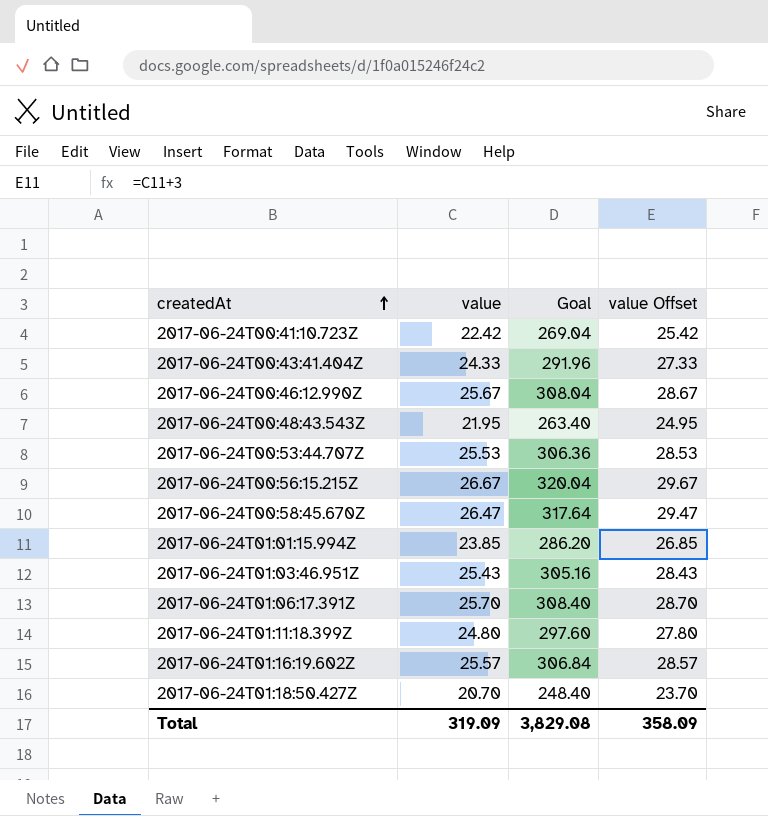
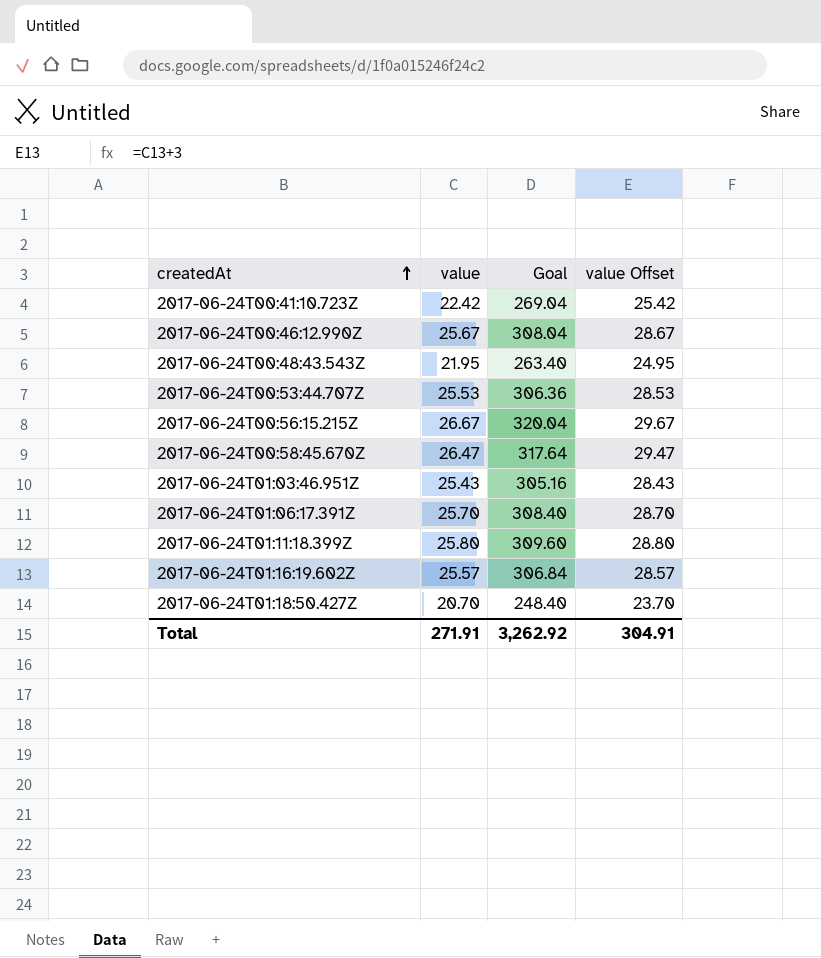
row 2017-06-24T00:43:41.404Z: 24.33 | 291.96 | 27.33 -> none
row 2017-06-24T01:01:15.994Z: 23.85 | 286.20 | 26.85 -> none
2017-06-24T01:11:18.399Z | value: 24.80 -> 25.80
2017-06-24T01:11:18.399Z | Goal: 297.60 -> 309.60
2017-06-24T01:11:18.399Z | value Offset: 27.80 -> 28.80
Total | value: 319.09 -> 271.91
Total | Goal: 3,829.08 -> 3,262.92
Total | value Offset: 358.09 -> 304.91

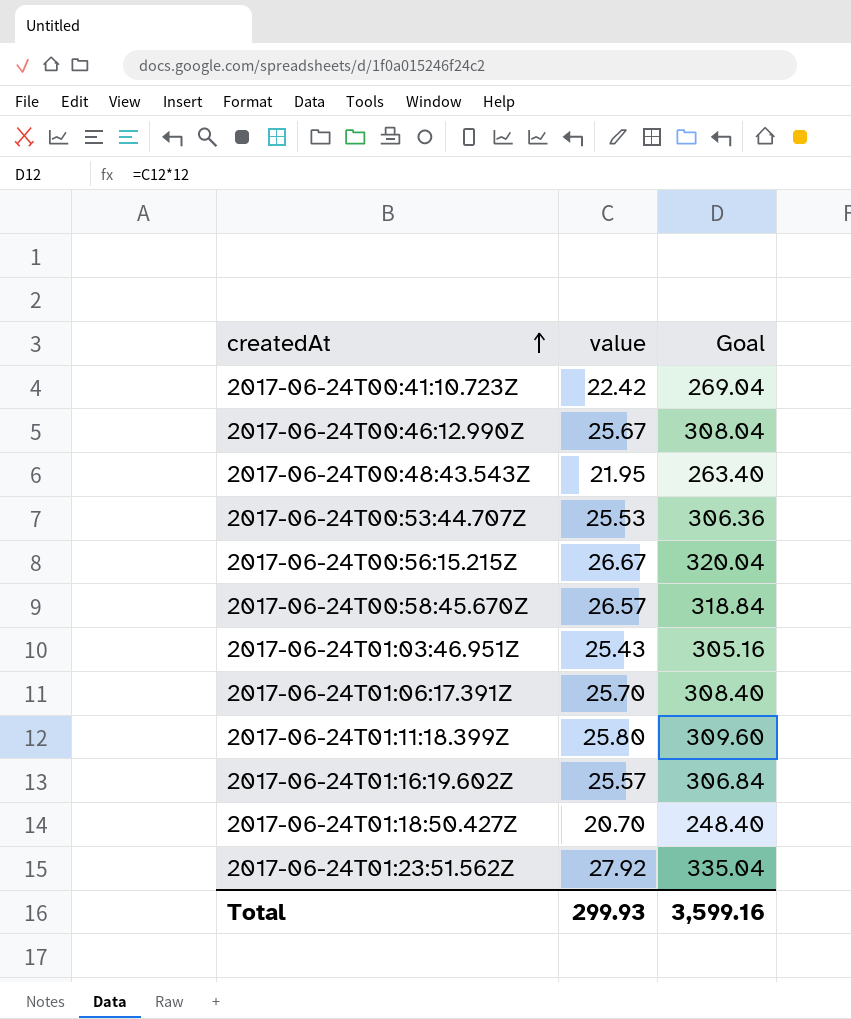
column value Offset | formula: [value] + 3 -> none
2017-06-24T00:58:45.670Z | value: 26.47 -> 26.57
2017-06-24T00:58:45.670Z | Goal: 317.64 -> 318.84
row 2017-06-24T01:23:51.562Z: none -> 27.92 | 335.04
Total | value: 271.91 -> 299.93
Total | Goal: 3,262.92 -> 3,599.16

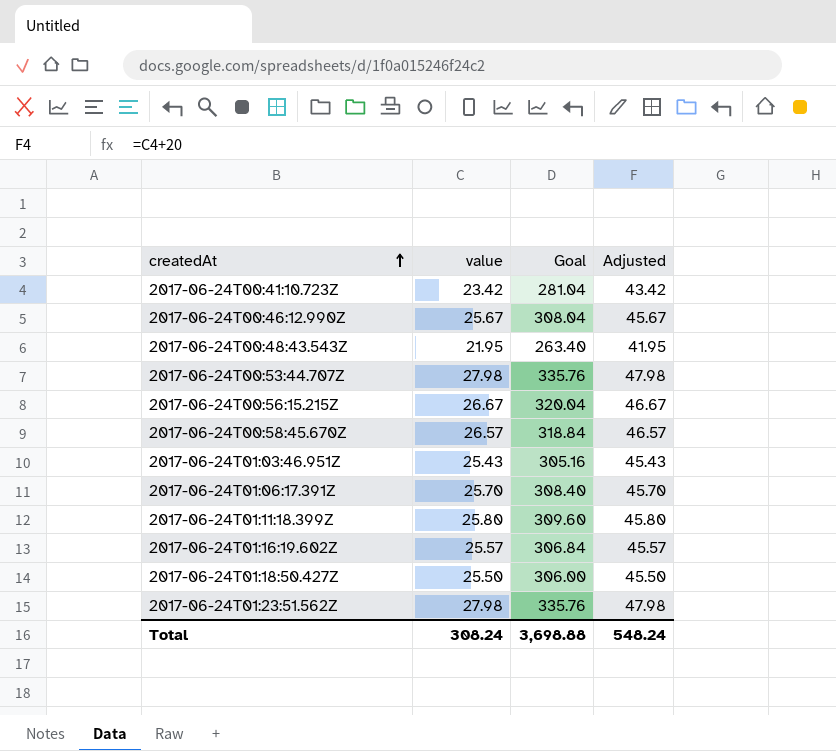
column Adjusted | formula: none -> [value] + 20
2017-06-24T00:41:10.723Z | value: 22.42 -> 23.42
2017-06-24T00:41:10.723Z | Goal: 269.04 -> 281.04
2017-06-24T00:53:44.707Z | value: 25.53 -> 27.98
2017-06-24T00:53:44.707Z | Goal: 306.36 -> 335.76
2017-06-24T01:18:50.427Z | value: 20.70 -> 25.50
2017-06-24T01:18:50.427Z | Goal: 248.40 -> 306.00
2017-06-24T01:23:51.562Z | value: 27.92 -> 27.98
2017-06-24T01:23:51.562Z | Goal: 335.04 -> 335.76
Total | value: 299.93 -> 308.24
Total | Goal: 3,599.16 -> 3,698.88

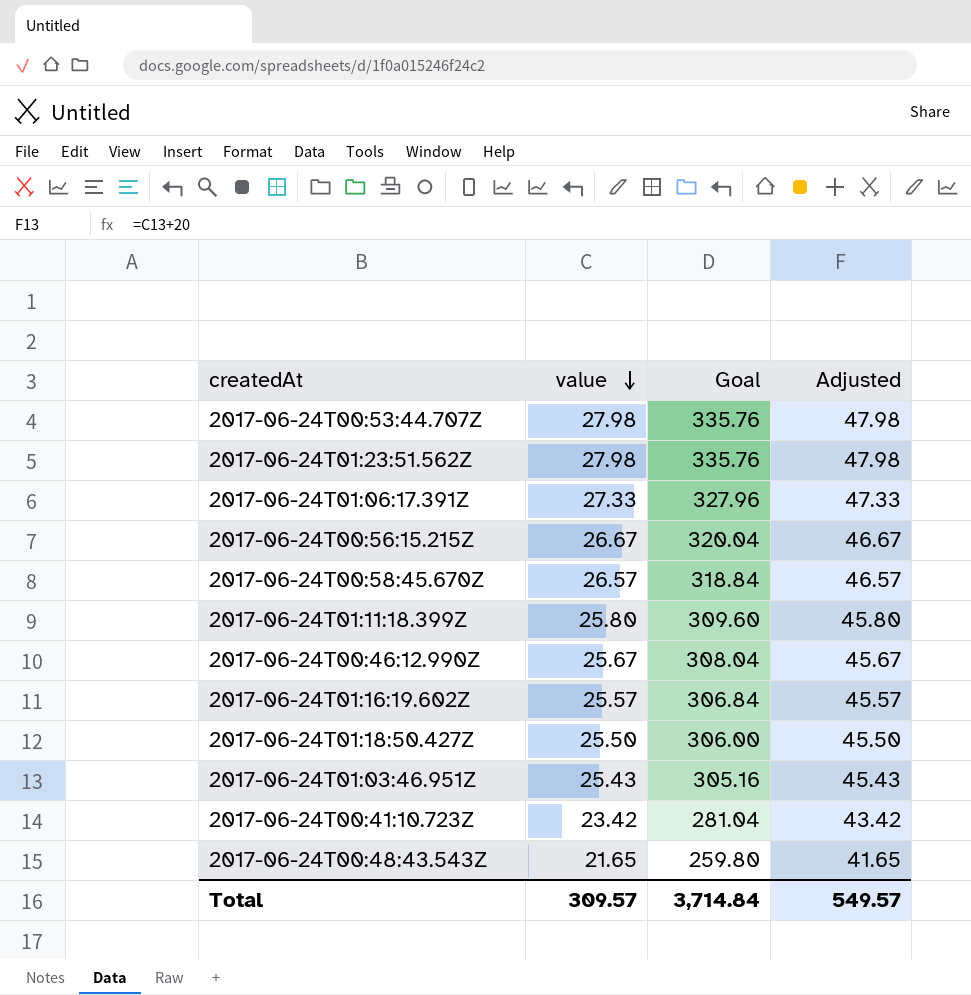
row order: createdAt ascending -> value descending
2017-06-24T01:06:17.391Z | value: 25.70 -> 27.33
2017-06-24T01:06:17.391Z | Goal: 308.40 -> 327.96
2017-06-24T01:06:17.391Z | Adjusted: 45.70 -> 47.33
2017-06-24T00:48:43.543Z | value: 21.95 -> 21.65
2017-06-24T00:48:43.543Z | Goal: 263.40 -> 259.80
2017-06-24T00:48:43.543Z | Adjusted: 41.95 -> 41.65
Total | value: 308.24 -> 309.57
Total | Goal: 3,698.88 -> 3,714.84
Total | Adjusted: 548.24 -> 549.57

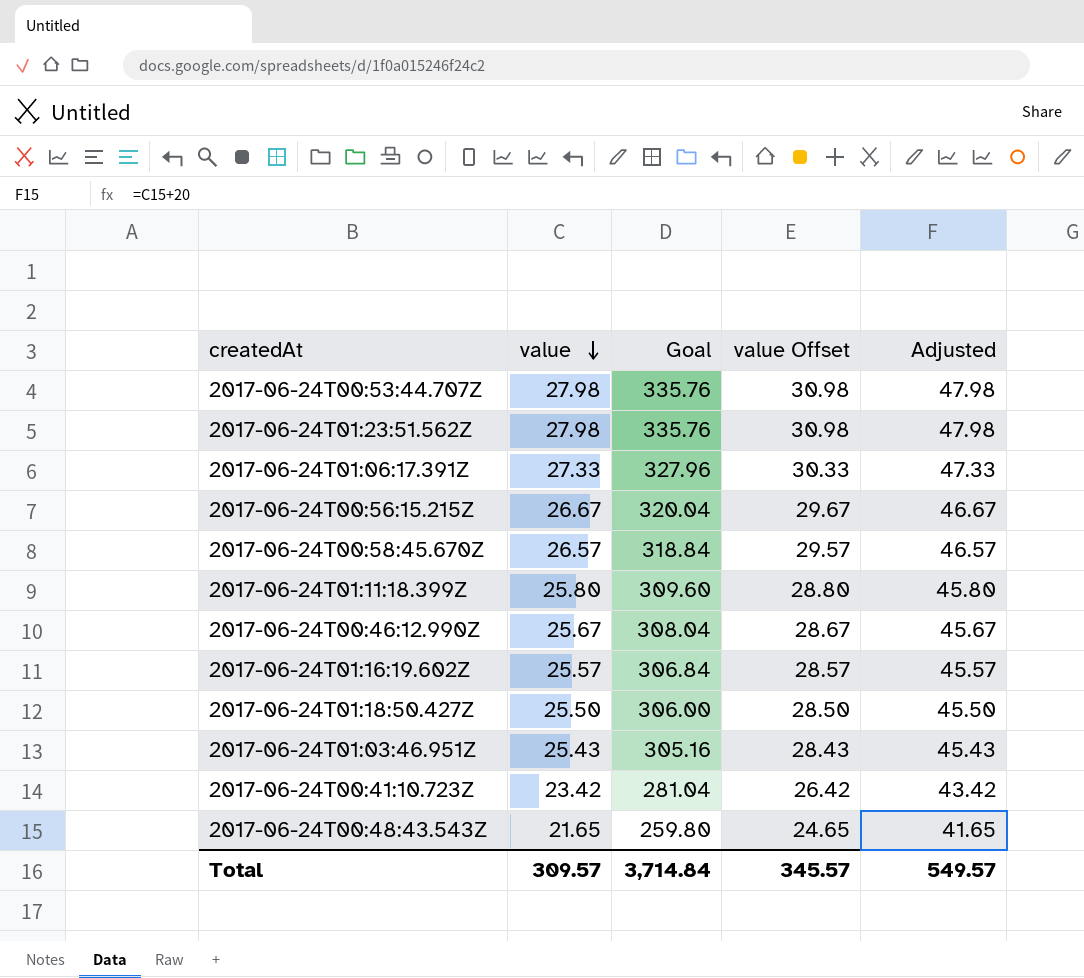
column value Offset | formula: none -> [value] + 3

